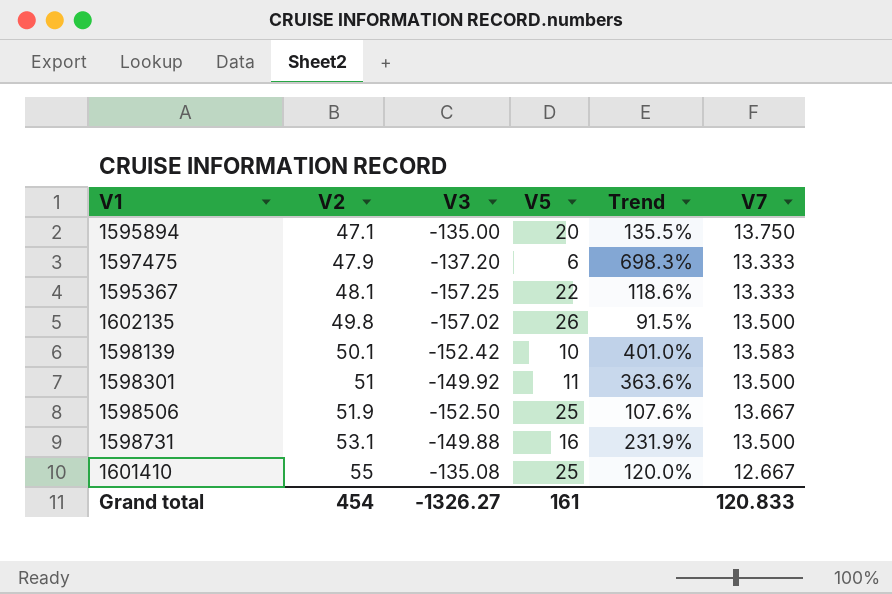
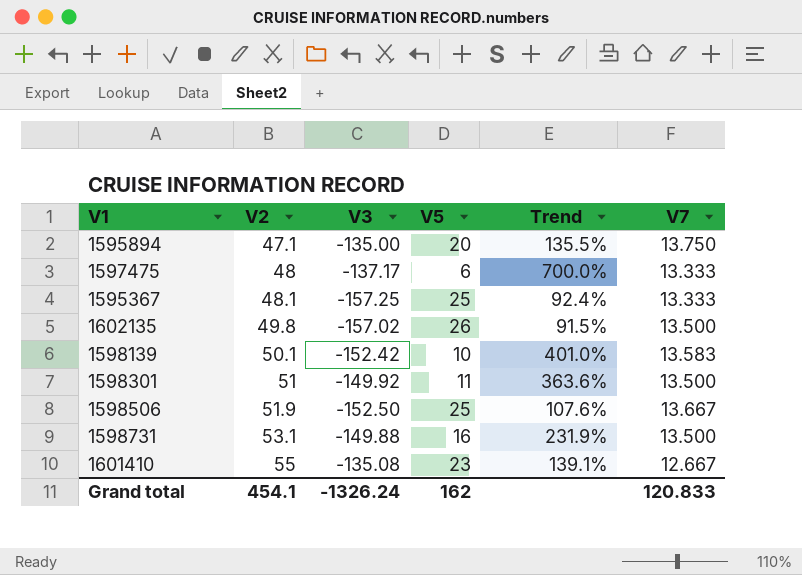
1597475 | V2: 47.9 -> 48
1597475 | V3: -137.20 -> -137.17
1597475 | Trend: 698.3% -> 700.0%
1595367 | V5: 22 -> 25
1595367 | Trend: 118.6% -> 92.4%
1601410 | V5: 25 -> 23
1601410 | Trend: 120.0% -> 139.1%
Grand total | V2: 454 -> 454.1
Grand total | V3: -1326.27 -> -1326.24
Grand total | V5: 161 -> 162

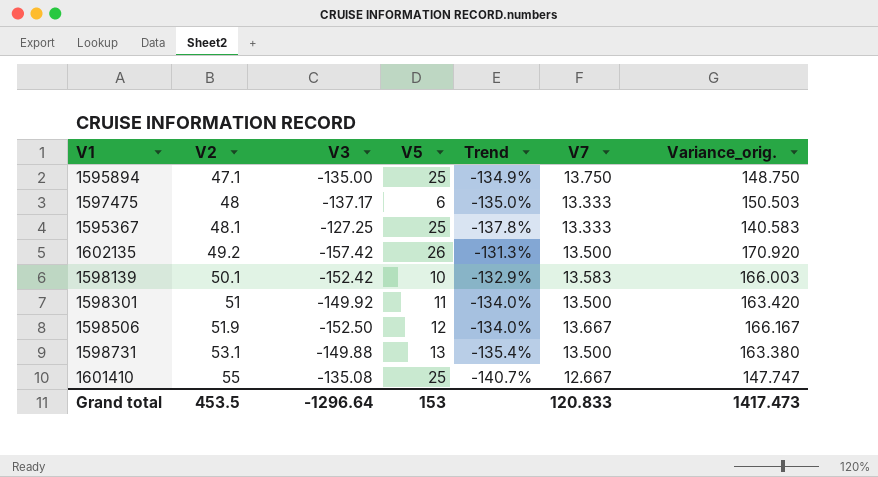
column Trend | formula: ([V2] - [V5]) / [V5] -> ([V2] - [V3]) / [V3]
column Variance_orig. | formula: none -> [V7] - [V3]
1595894 | V5: 20 -> 25
1595367 | V3: -157.25 -> -127.25
1602135 | V2: 49.8 -> 49.2
1602135 | V3: -157.02 -> -157.42
1598506 | V5: 25 -> 12
1598731 | V5: 16 -> 13
1601410 | V5: 23 -> 25
Grand total | V2: 454.1 -> 453.5
Grand total | V3: -1326.24 -> -1296.64
Grand total | V5: 162 -> 153

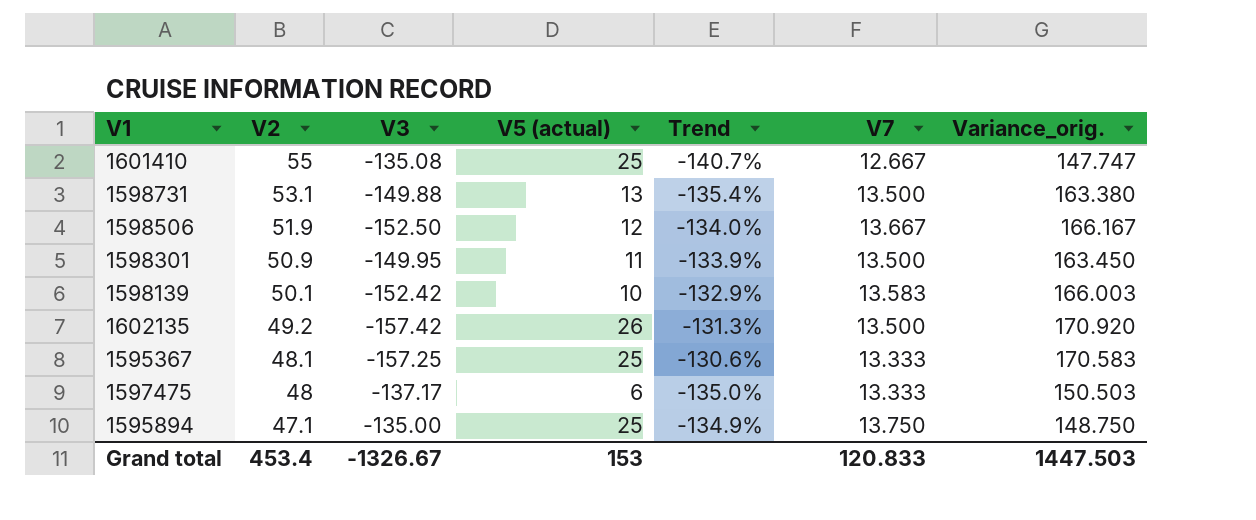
row order: V2 ascending -> V2 descending
column name: V5 -> V5 (actual)
1598301 | V2: 51 -> 50.9
1598301 | V3: -149.92 -> -149.95
1598301 | Trend: -134.0% -> -133.9%
1598301 | Variance_orig.: 163.420 -> 163.450
1595367 | V3: -127.25 -> -157.25
1595367 | Trend: -137.8% -> -130.6%
1595367 | Variance_orig.: 140.583 -> 170.583
Grand total | V2: 453.5 -> 453.4
Grand total | V3: -1296.64 -> -1326.67
Grand total | Variance_orig.: 1417.473 -> 1447.503

